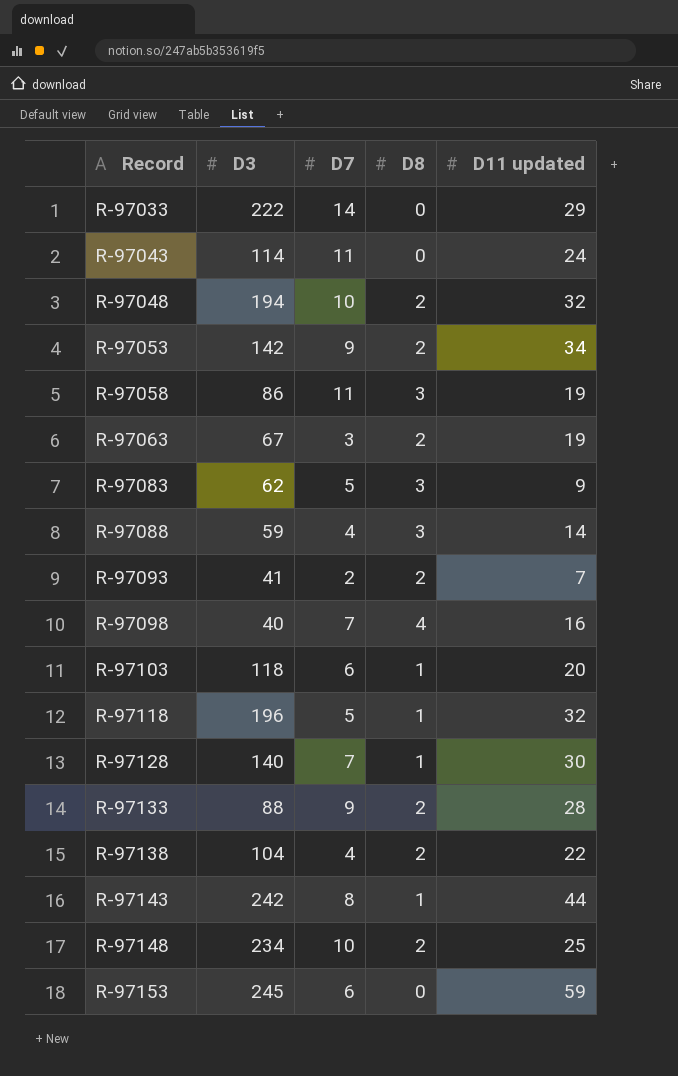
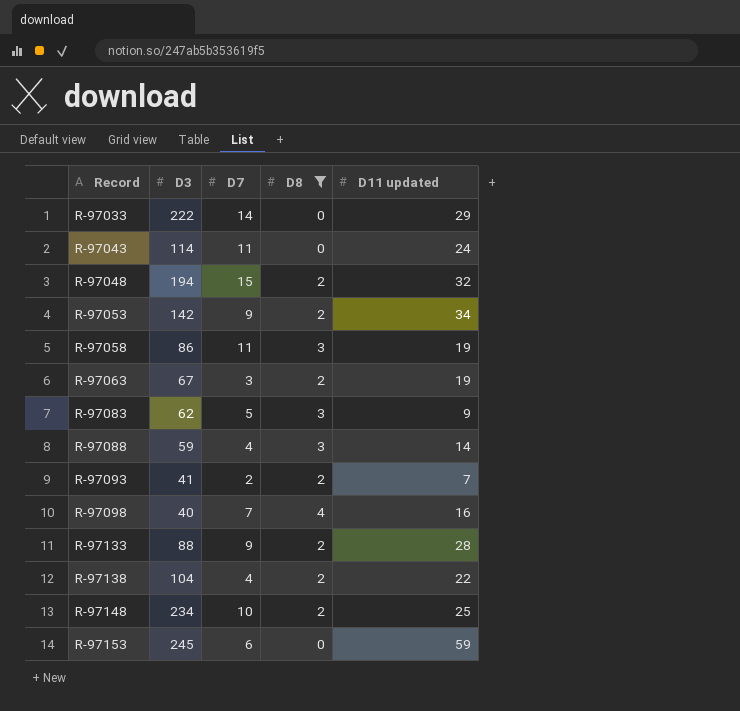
filter: none -> D8 != 1
R-97048 | D7: 10 -> 15

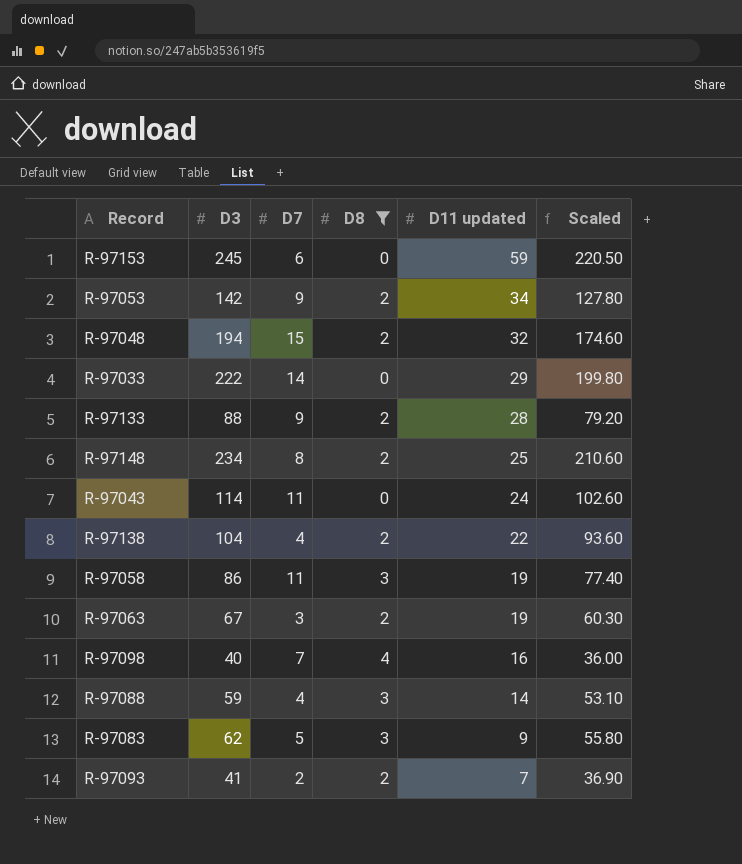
row order: Record ascending -> D11 updated descending
column Scaled | formula: none -> [D3] * 0.9
R-97148 | D7: 10 -> 8

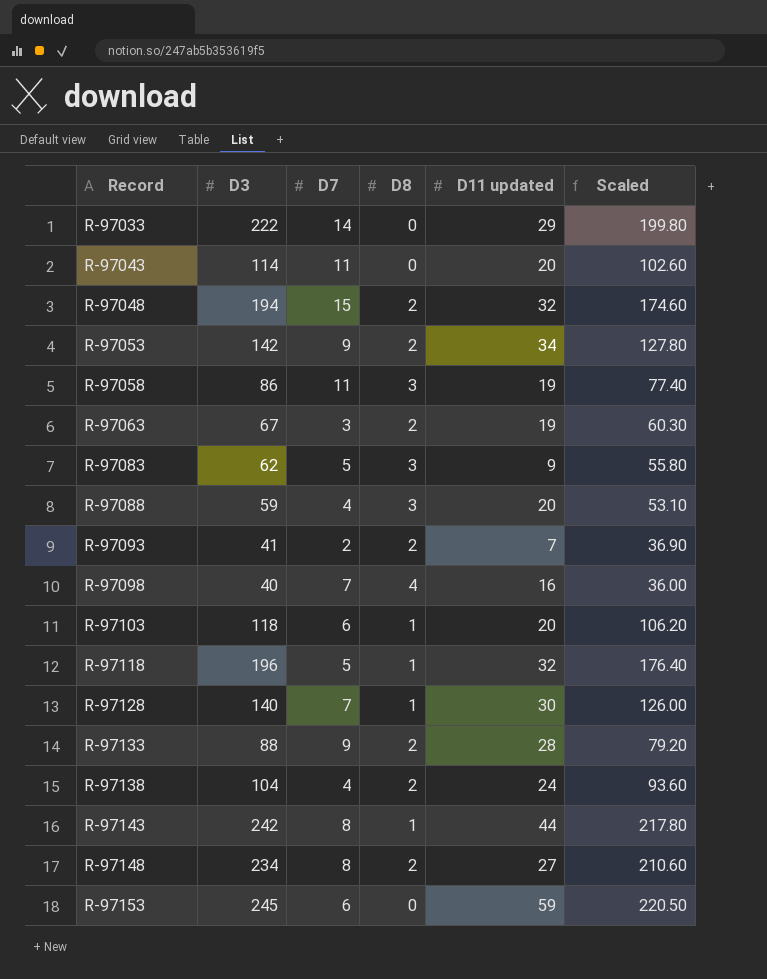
filter: D8 != 1 -> none
row order: D11 updated descending -> Record ascending
R-97043 | D11 updated: 24 -> 20
R-97088 | D11 updated: 14 -> 20
R-97138 | D11 updated: 22 -> 24
R-97148 | D11 updated: 25 -> 27

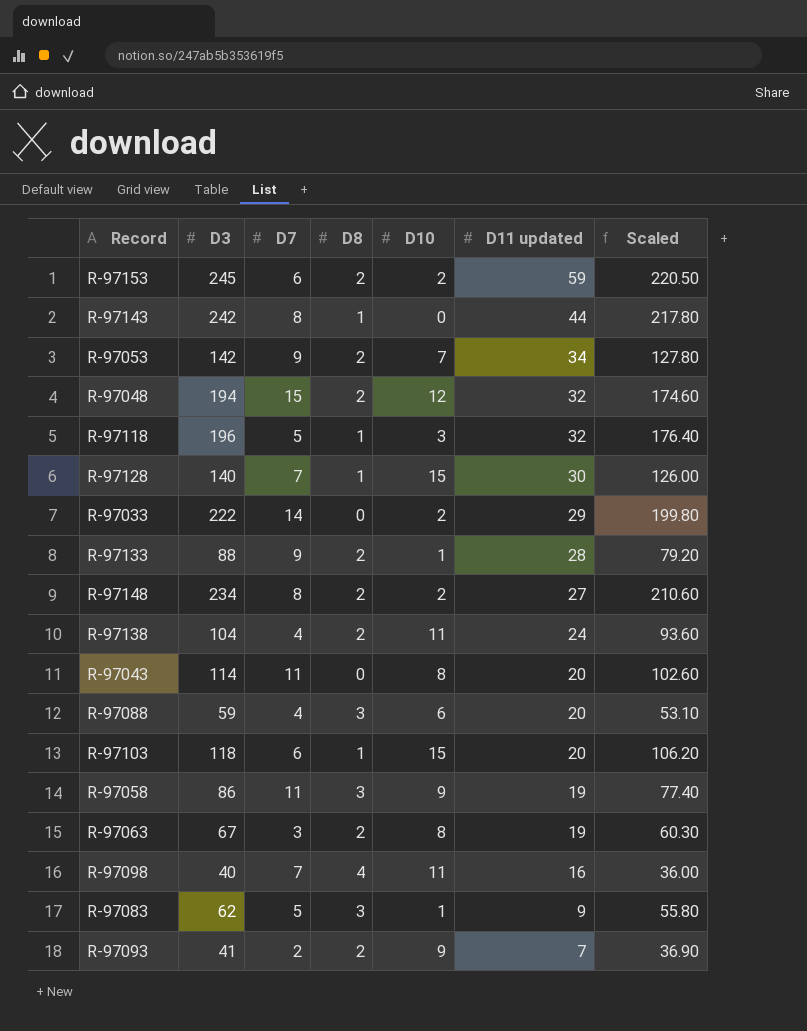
row order: Record ascending -> D11 updated descending
column D10 | position: none -> 5
R-97153 | D8: 0 -> 2

